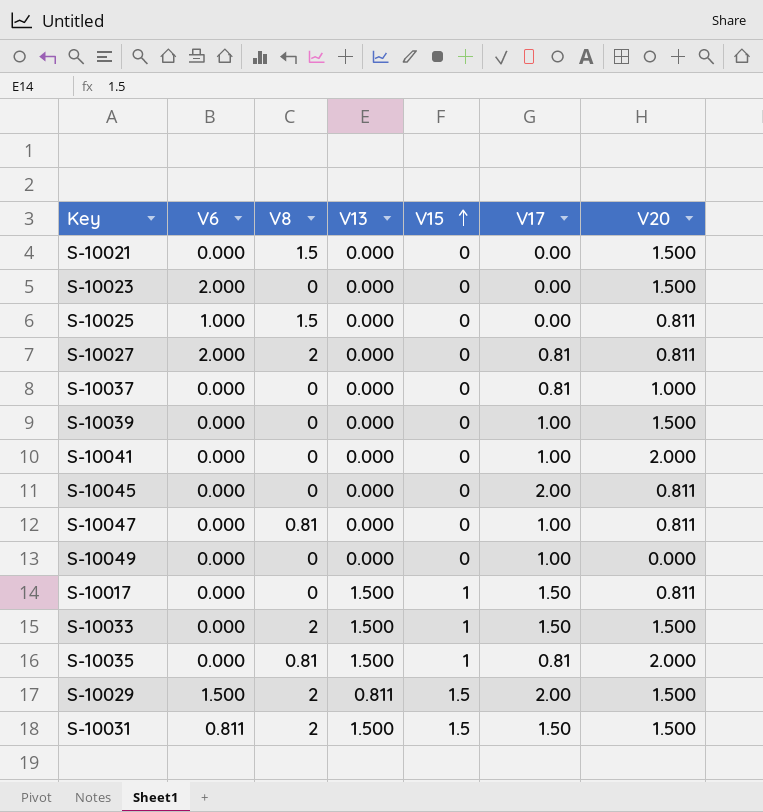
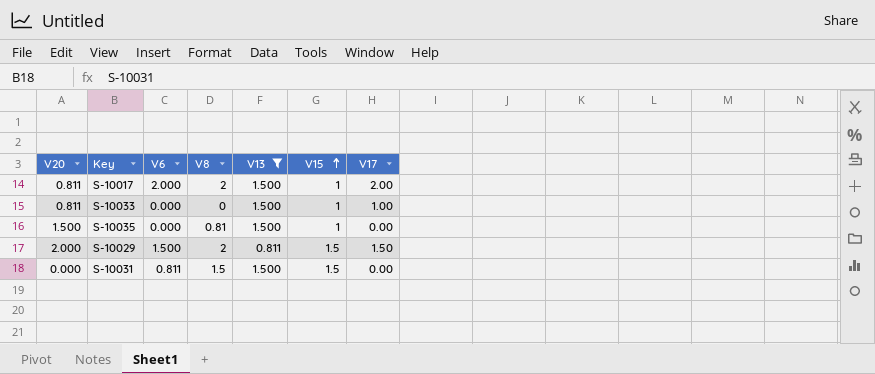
filter: none -> V13 != 0.000
column V20 | position: 7 -> 1
S-10017 | V6: 0.000 -> 2.000
S-10017 | V8: 0 -> 2
S-10017 | V17: 1.50 -> 2.00
S-10033 | V20: 1.500 -> 0.811
S-10033 | V8: 2 -> 0
S-10033 | V17: 1.50 -> 1.00
S-10035 | V20: 2.000 -> 1.500
S-10035 | V17: 0.81 -> 0.00
S-10029 | V20: 1.500 -> 2.000
S-10029 | V17: 2.00 -> 1.50
S-10031 | V20: 1.500 -> 0.000
S-10031 | V8: 2 -> 1.5
S-10031 | V17: 1.50 -> 0.00

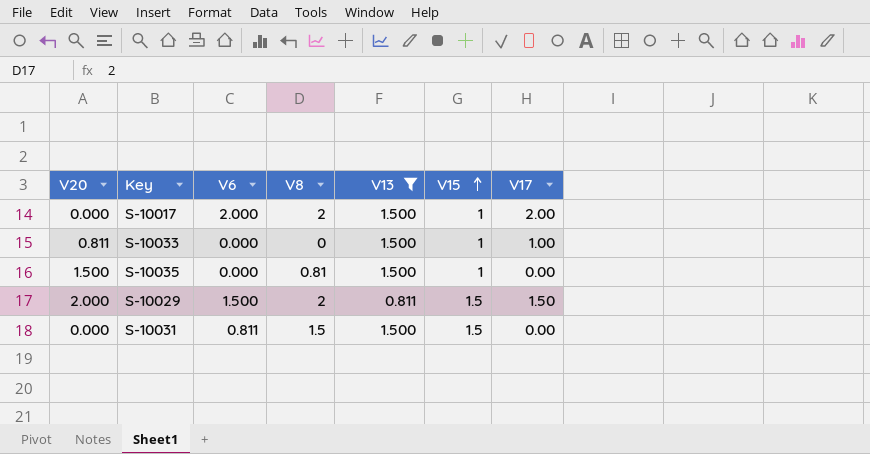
S-10017 | V20: 0.811 -> 0.000

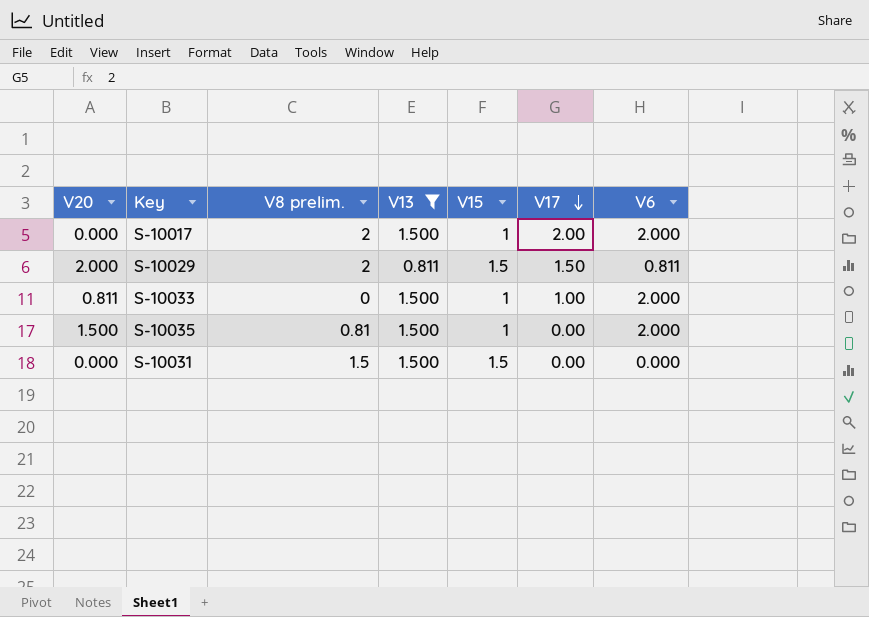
row order: V15 ascending -> V17 descending
column name: V8 -> V8 prelim.
column V6 | position: 3 -> 7
S-10029 | V6: 1.500 -> 0.811
S-10033 | V6: 0.000 -> 2.000
S-10035 | V6: 0.000 -> 2.000
S-10031 | V6: 0.811 -> 0.000

